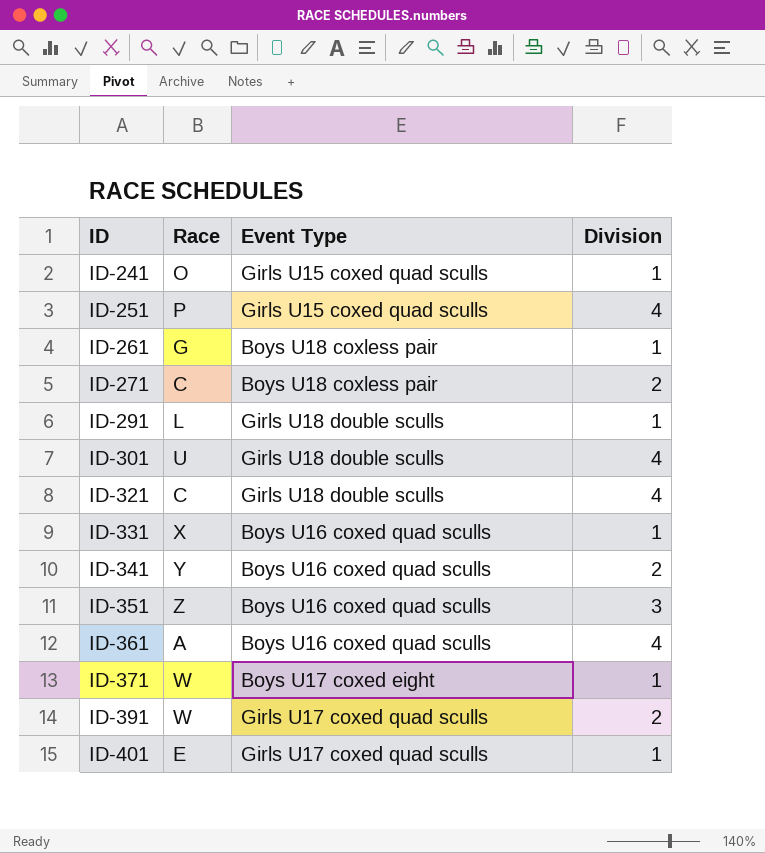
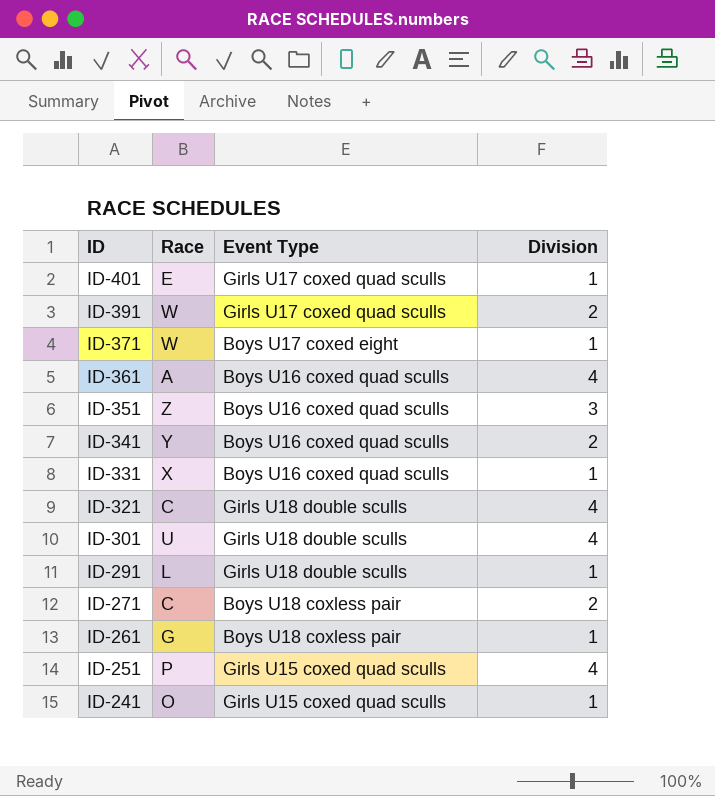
row order: ID ascending -> ID descending

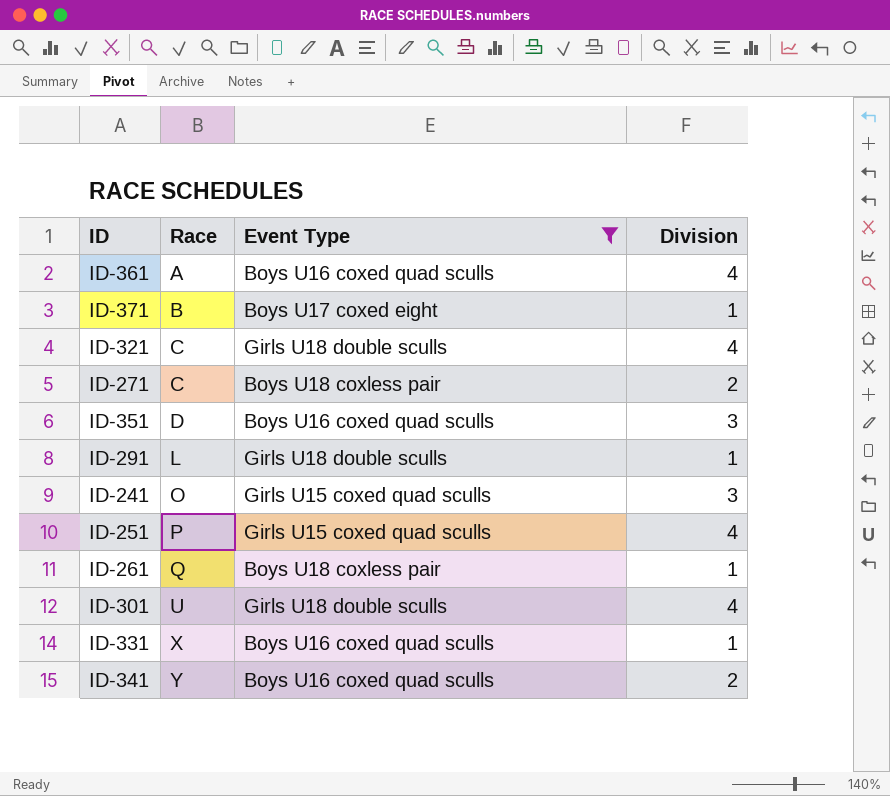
filter: none -> Event Type != Girls U17 coxed quad sculls
row order: ID descending -> Race ascending
ID-371 | Race: W -> B
ID-351 | Race: Z -> D
ID-241 | Division: 1 -> 3
ID-261 | Race: G -> Q

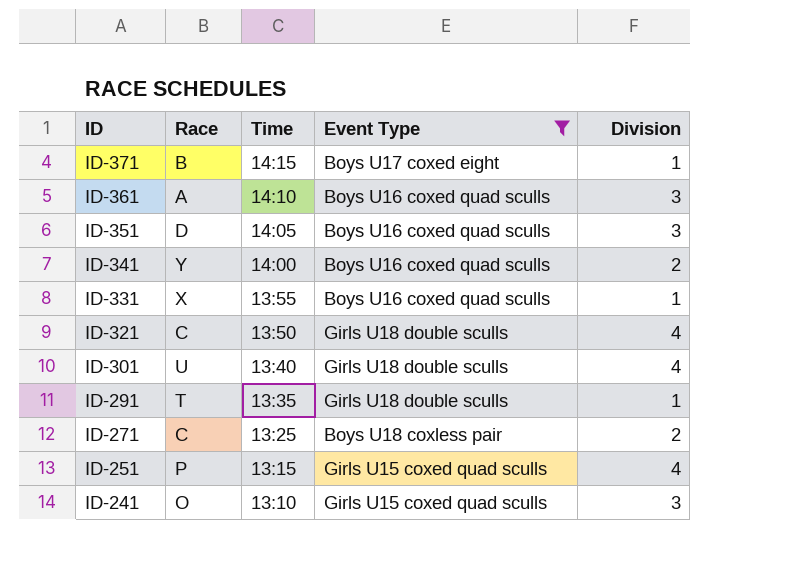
row order: Race ascending -> ID descending
column Time | position: none -> 3
row ID-261: Q | Boys U18 coxless pair | 1 -> none
ID-361 | Division: 4 -> 3
ID-291 | Race: L -> T

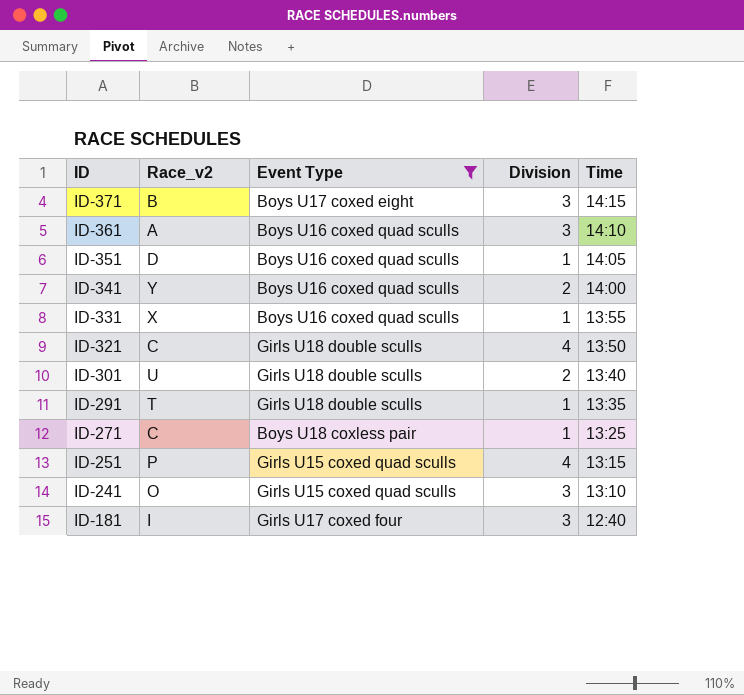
column name: Race -> Race_v2
column Time | position: 3 -> 5
ID-371 | Division: 1 -> 3
ID-351 | Division: 3 -> 1
ID-301 | Division: 4 -> 2
ID-271 | Division: 2 -> 1
row ID-181: none -> I | Girls U17 coxed four | 3 | 12:40

